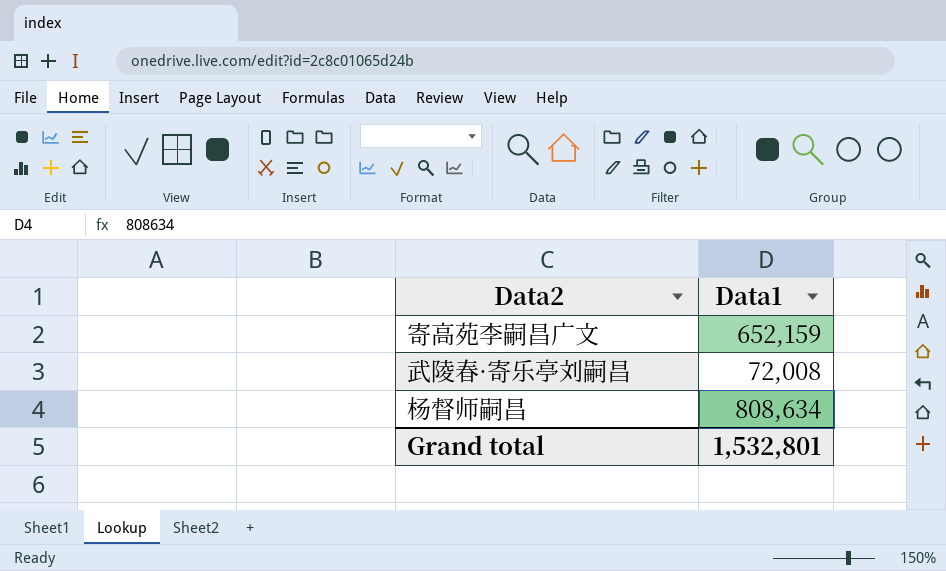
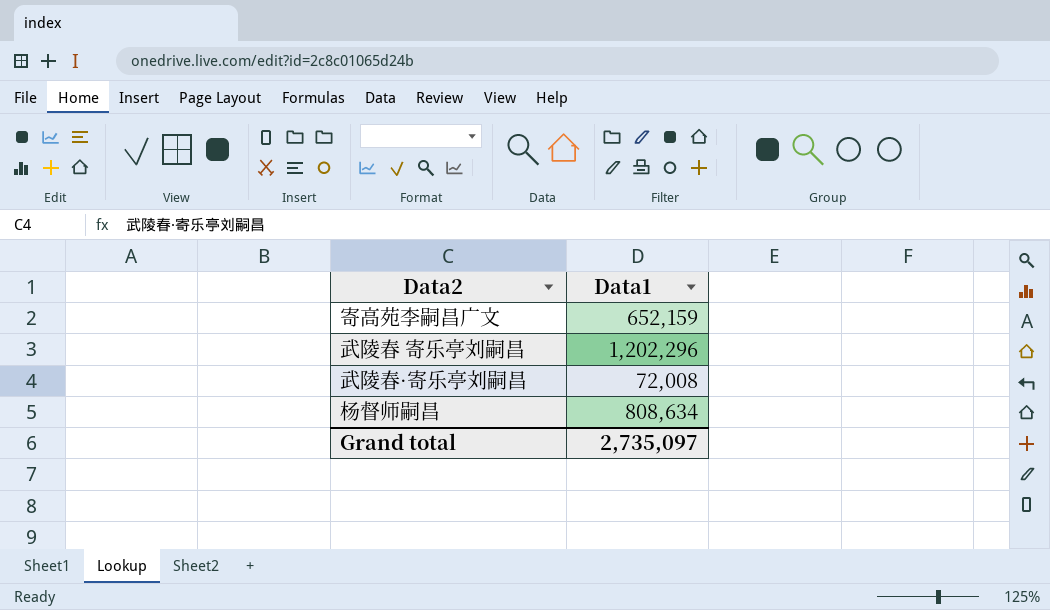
row 武陵春 寄乐亭刘嗣昌: none -> 1,202,296
Grand total | Data1: 1,532,801 -> 2,735,097

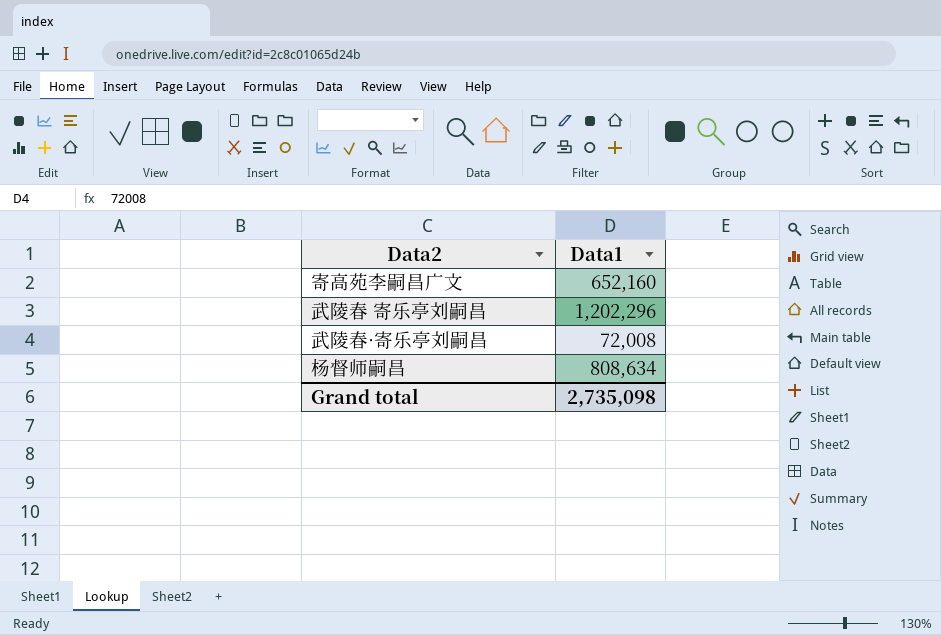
寄高苑李嗣昌广文 | Data1: 652,159 -> 652,160
Grand total | Data1: 2,735,097 -> 2,735,098

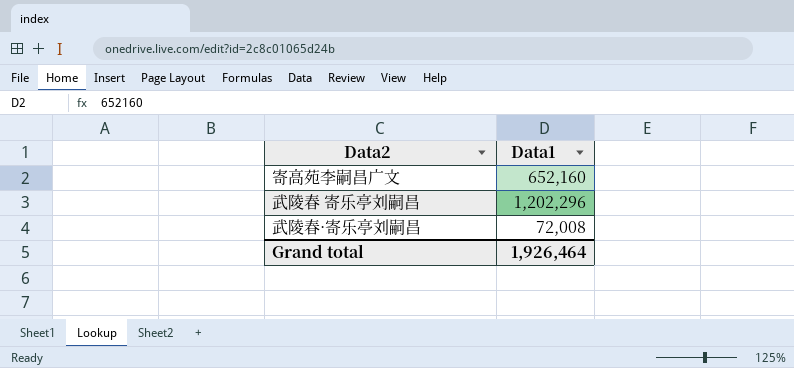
row 杨督师嗣昌: 808,634 -> none
Grand total | Data1: 2,735,098 -> 1,926,464

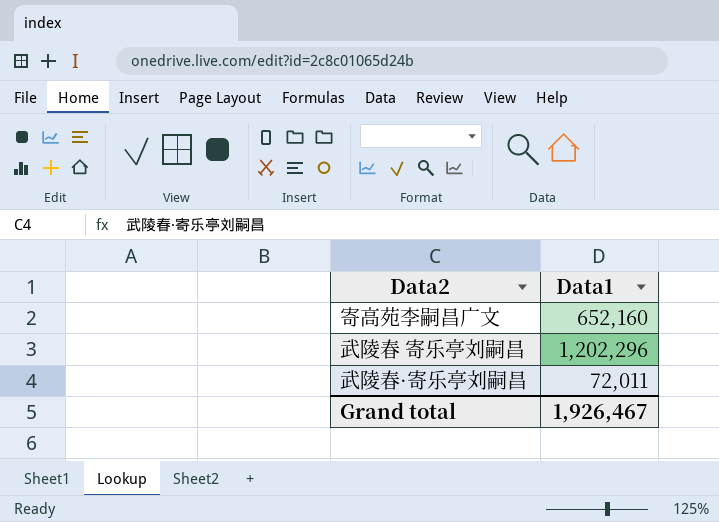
武陵春·寄乐亭刘嗣昌 | Data1: 72,008 -> 72,011
Grand total | Data1: 1,926,464 -> 1,926,467

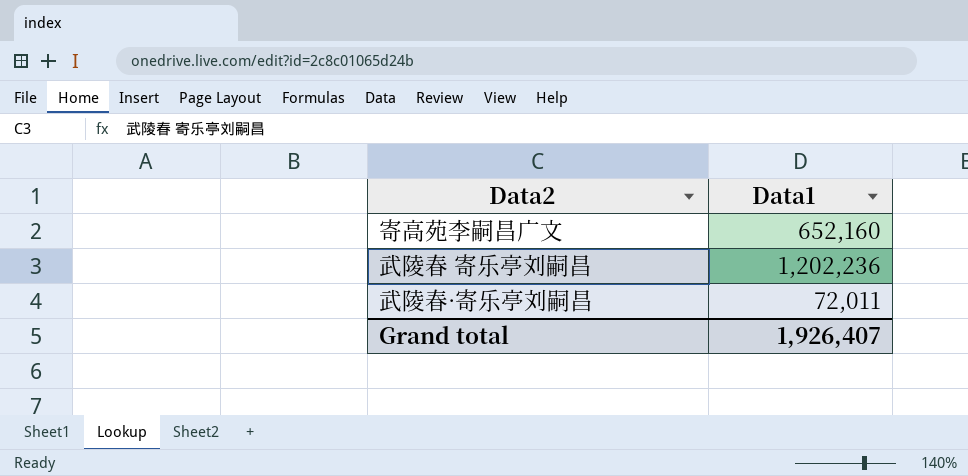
武陵春 寄乐亭刘嗣昌 | Data1: 1,202,296 -> 1,202,236
Grand total | Data1: 1,926,467 -> 1,926,407

